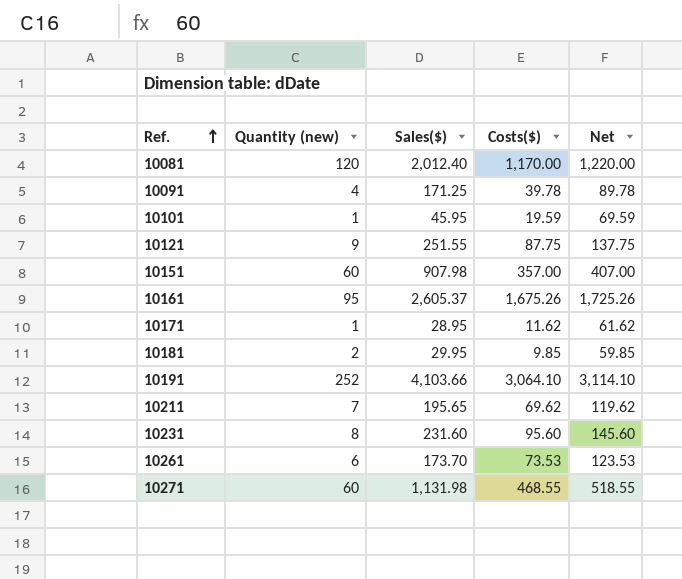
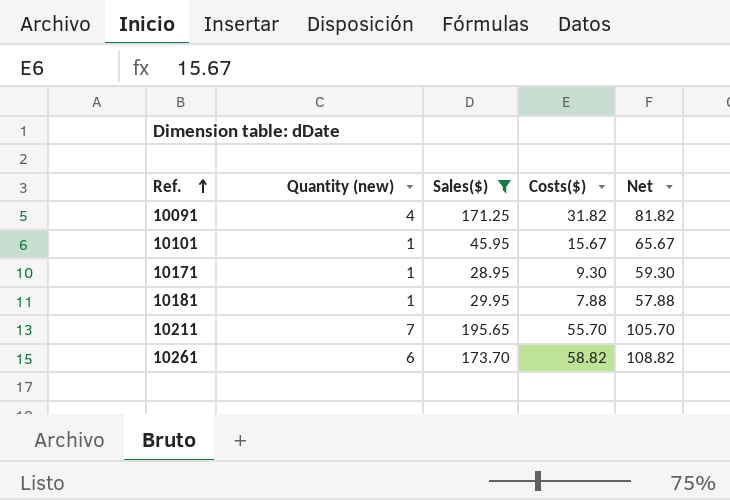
filter: none -> Sales($) <= 195.65
10091 | Costs($): 39.78 -> 31.82
10091 | Net: 89.78 -> 81.82
10101 | Costs($): 19.59 -> 15.67
10101 | Net: 69.59 -> 65.67
10171 | Costs($): 11.62 -> 9.30
10171 | Net: 61.62 -> 59.30
10181 | Quantity (new): 2 -> 1
10181 | Costs($): 9.85 -> 7.88
10181 | Net: 59.85 -> 57.88
10211 | Costs($): 69.62 -> 55.70
10211 | Net: 119.62 -> 105.70
10261 | Costs($): 73.53 -> 58.82
10261 | Net: 123.53 -> 108.82

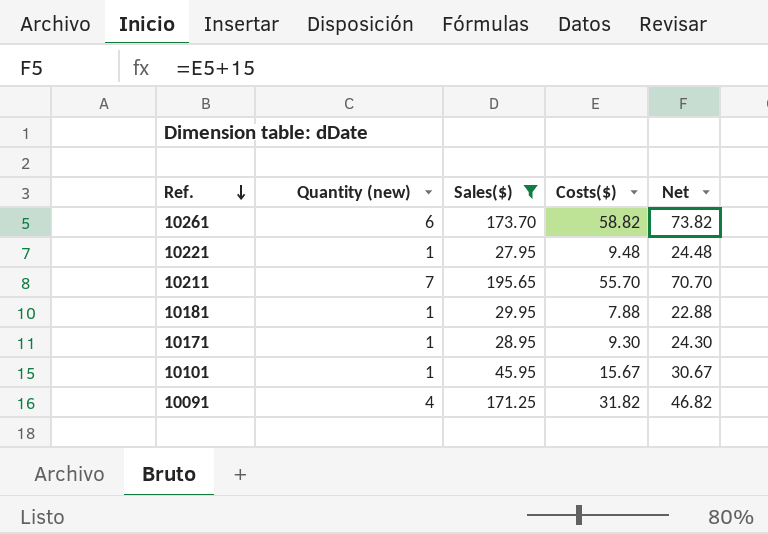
row order: Ref. ascending -> Ref. descending
column Net | formula: [Costs($)] + 50 -> [Costs($)] + 15
row 10221: none -> 1 | 27.95 | 9.48 | 24.48

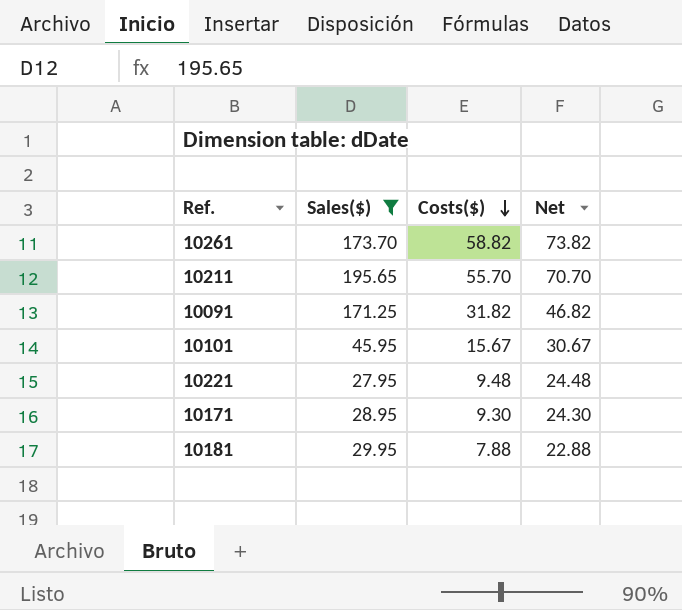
row order: Ref. descending -> Costs($) descending
column Quantity (new) | position: 2 -> none

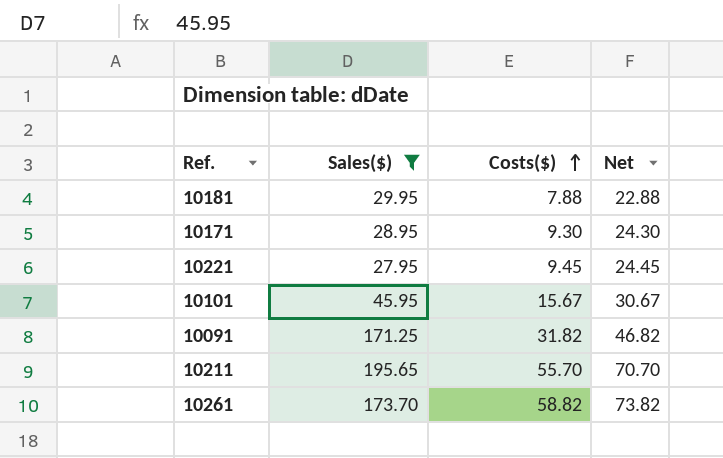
row order: Costs($) descending -> Costs($) ascending
10221 | Costs($): 9.48 -> 9.45
10221 | Net: 24.48 -> 24.45

